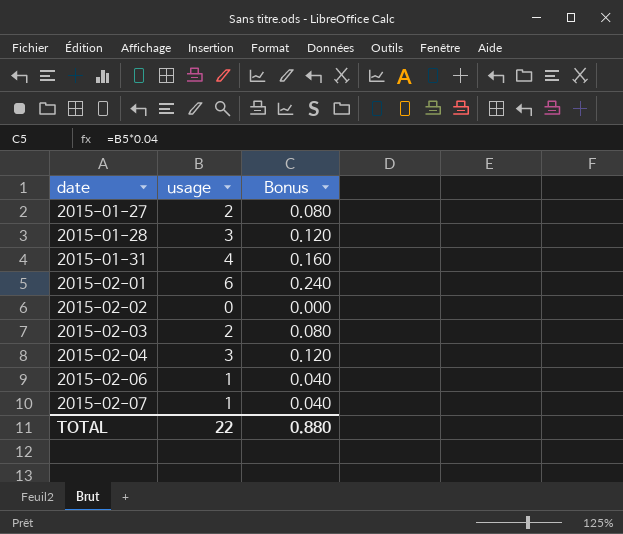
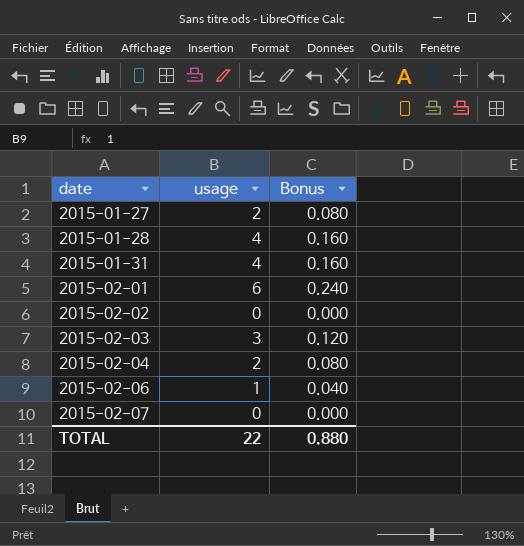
2015-01-28 | usage: 3 -> 4
2015-01-28 | Bonus: 0.120 -> 0.160
2015-02-03 | usage: 2 -> 3
2015-02-03 | Bonus: 0.080 -> 0.120
2015-02-04 | usage: 3 -> 2
2015-02-04 | Bonus: 0.120 -> 0.080
2015-02-07 | usage: 1 -> 0
2015-02-07 | Bonus: 0.040 -> 0.000

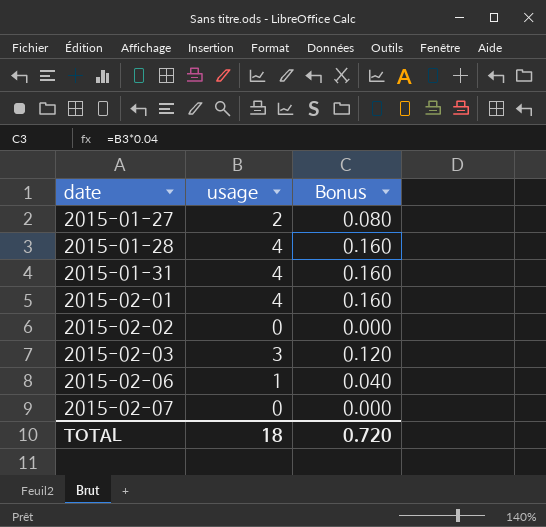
row 2015-02-04: 2 | 0.080 -> none
2015-02-01 | usage: 6 -> 4
2015-02-01 | Bonus: 0.240 -> 0.160
TOTAL | usage: 22 -> 18
TOTAL | Bonus: 0.880 -> 0.720

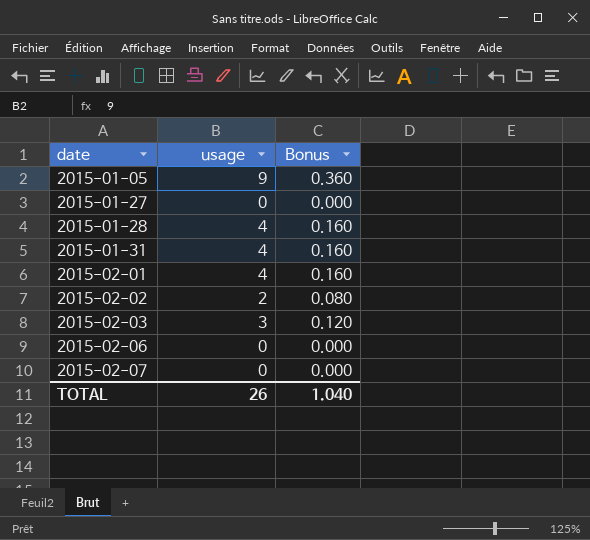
row 2015-01-05: none -> 9 | 0.360
2015-01-27 | usage: 2 -> 0
2015-01-27 | Bonus: 0.080 -> 0.000
2015-02-02 | usage: 0 -> 2
2015-02-02 | Bonus: 0.000 -> 0.080
2015-02-06 | usage: 1 -> 0
2015-02-06 | Bonus: 0.040 -> 0.000
TOTAL | usage: 18 -> 26
TOTAL | Bonus: 0.720 -> 1.040

